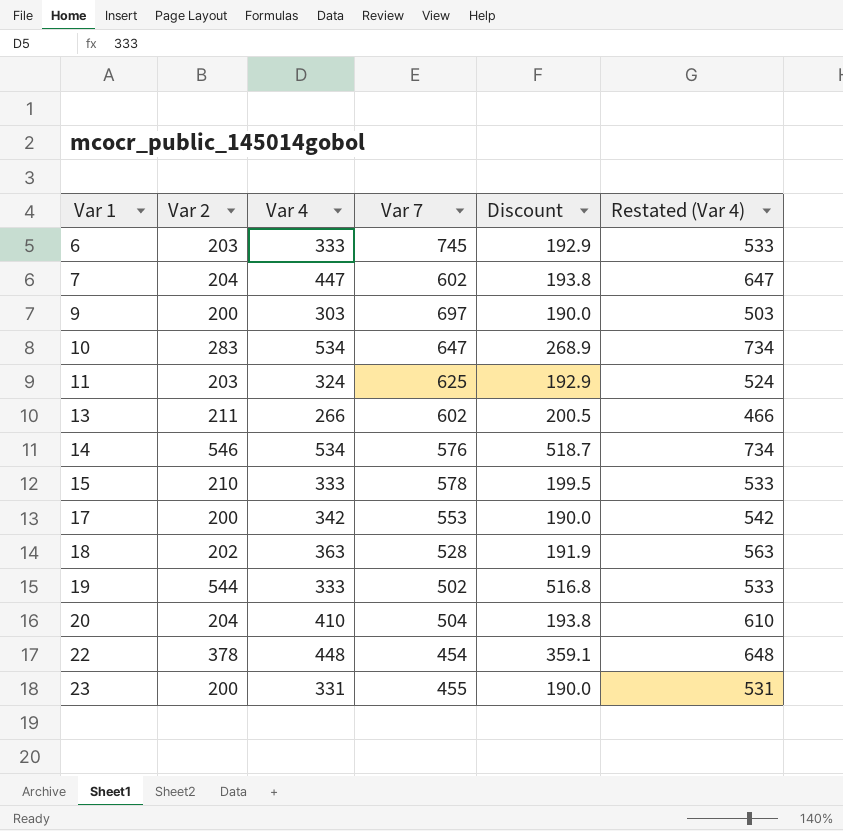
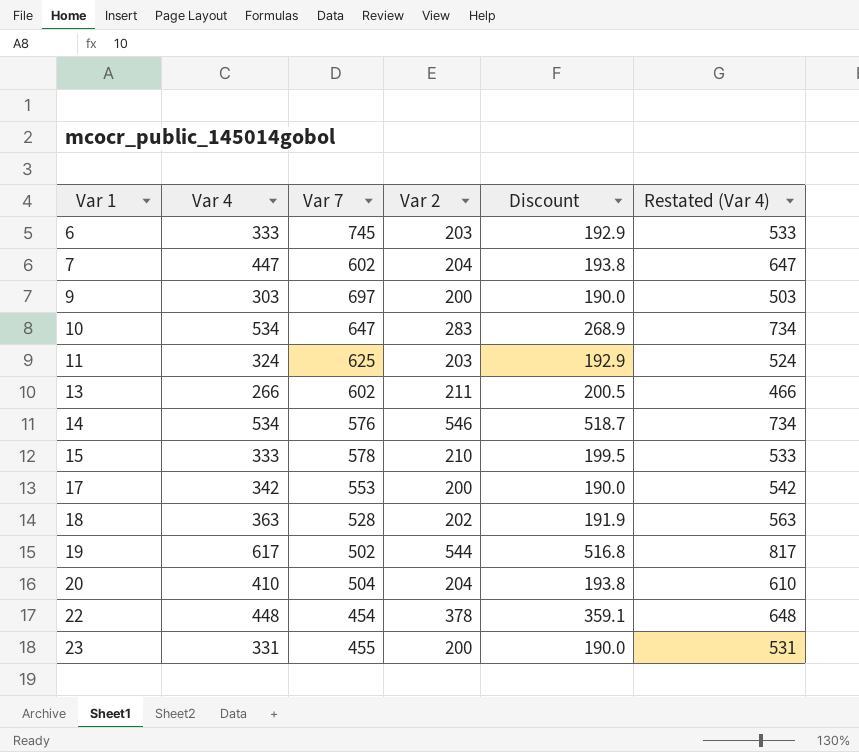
column Var 2 | position: 2 -> 4
19 | Var 4: 333 -> 617
19 | Restated (Var 4): 533 -> 817

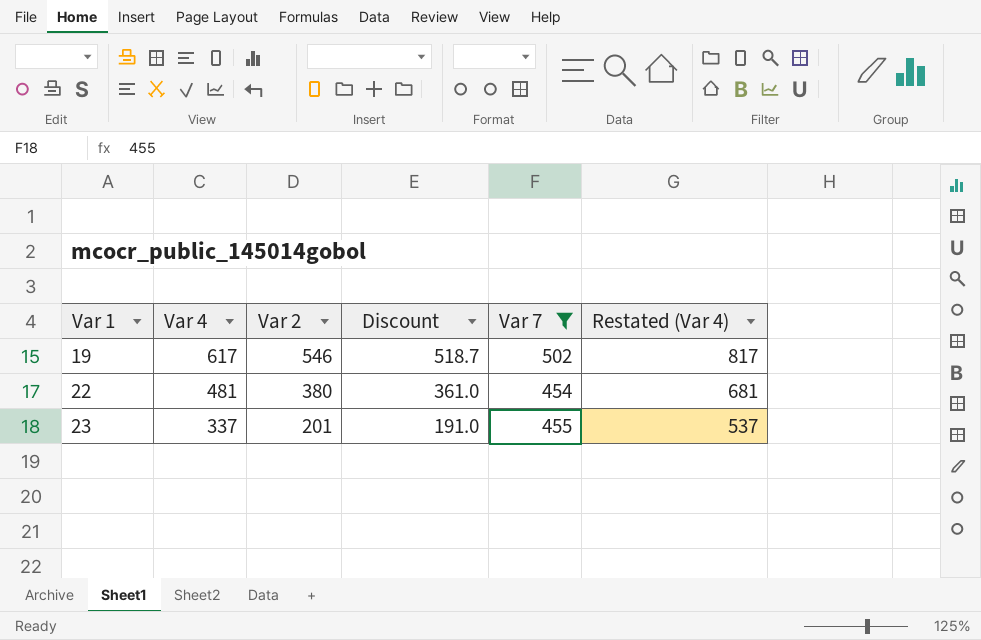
filter: none -> Var 7 <= 502
column Var 7 | position: 3 -> 5
19 | Var 2: 544 -> 546
19 | Discount: 516.8 -> 518.7
22 | Var 4: 448 -> 481
22 | Var 2: 378 -> 380
22 | Discount: 359.1 -> 361.0
22 | Restated (Var 4): 648 -> 681
23 | Var 4: 331 -> 337
23 | Var 2: 200 -> 201
23 | Discount: 190.0 -> 191.0
23 | Restated (Var 4): 531 -> 537

